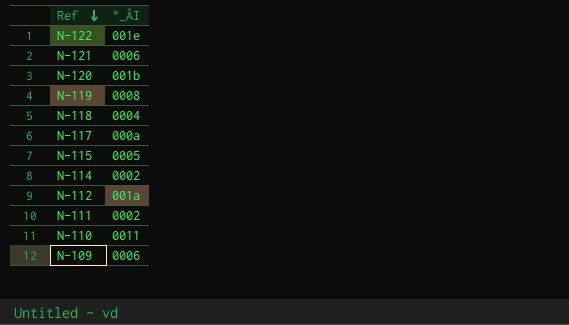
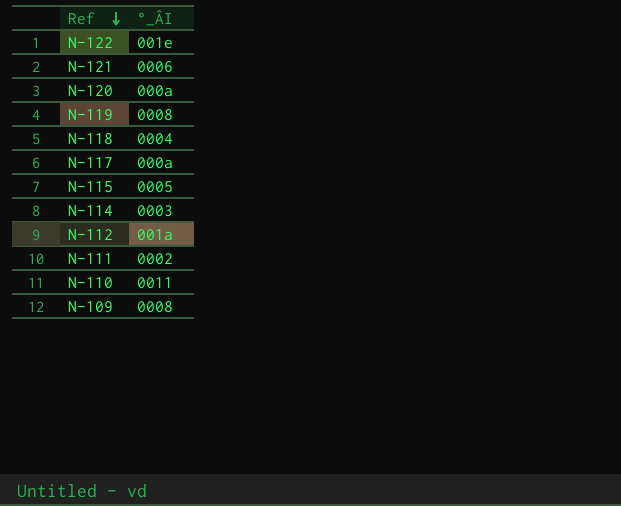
N-120 | °_ÂI: 001b -> 000a
N-114 | °_ÂI: 0002 -> 0003
N-109 | °_ÂI: 0006 -> 0008

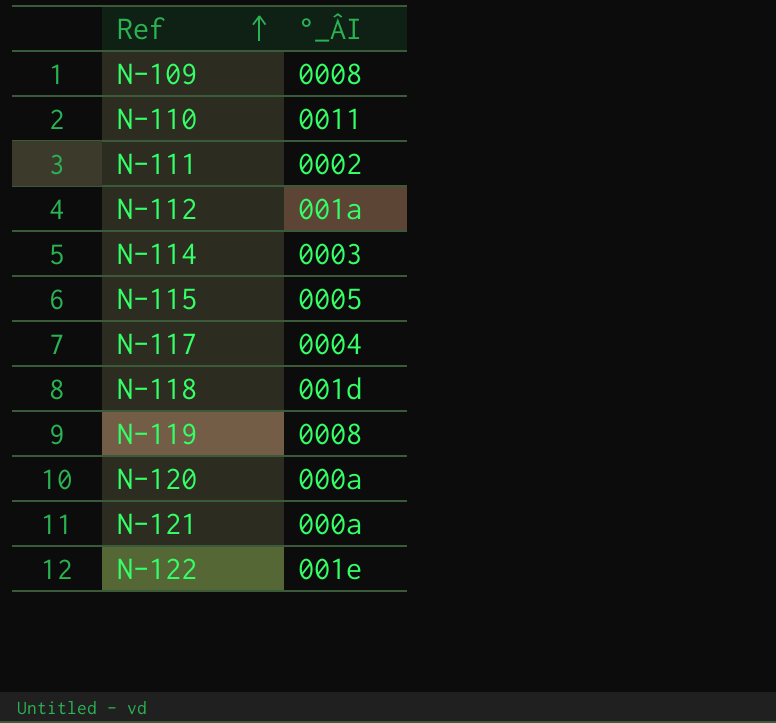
row order: Ref descending -> Ref ascending
N-117 | °_ÂI: 000a -> 0004
N-118 | °_ÂI: 0004 -> 001d
N-121 | °_ÂI: 0006 -> 000a

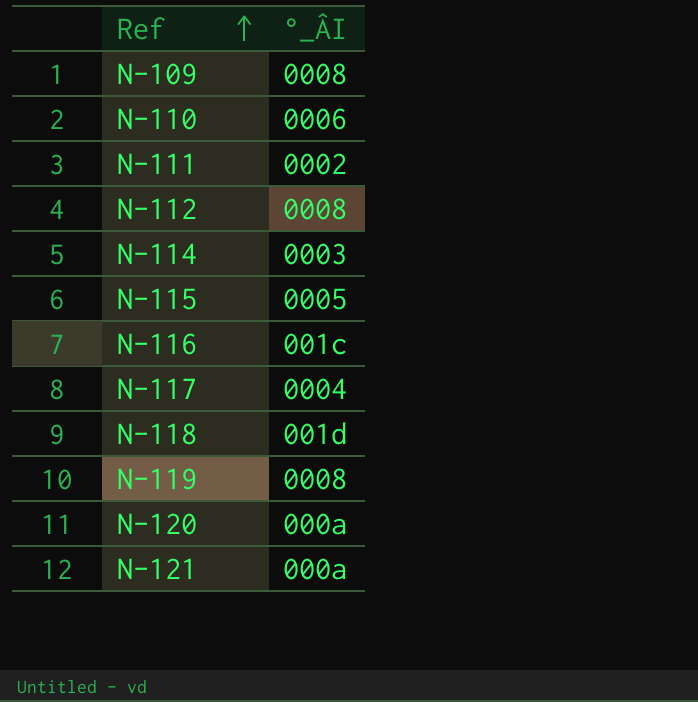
row N-122: 001e -> none
N-110 | °_ÂI: 0011 -> 0006
N-112 | °_ÂI: 001a -> 0008
row N-116: none -> 001c

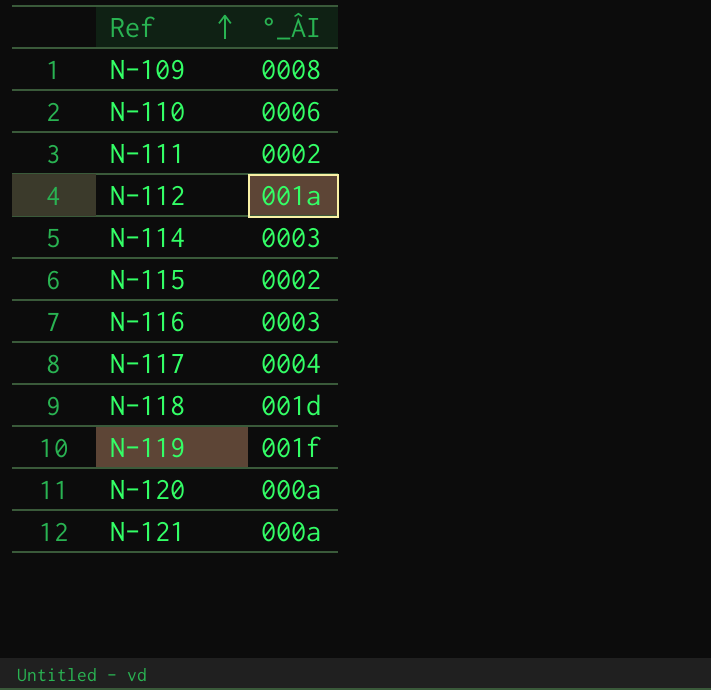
N-112 | °_ÂI: 0008 -> 001a
N-115 | °_ÂI: 0005 -> 0002
N-116 | °_ÂI: 001c -> 0003
N-119 | °_ÂI: 0008 -> 001f

